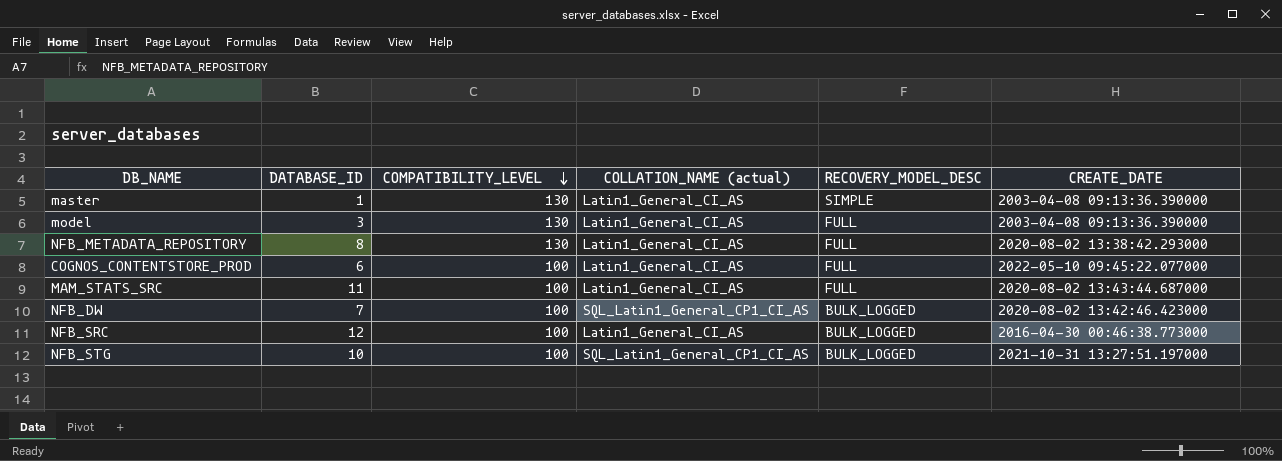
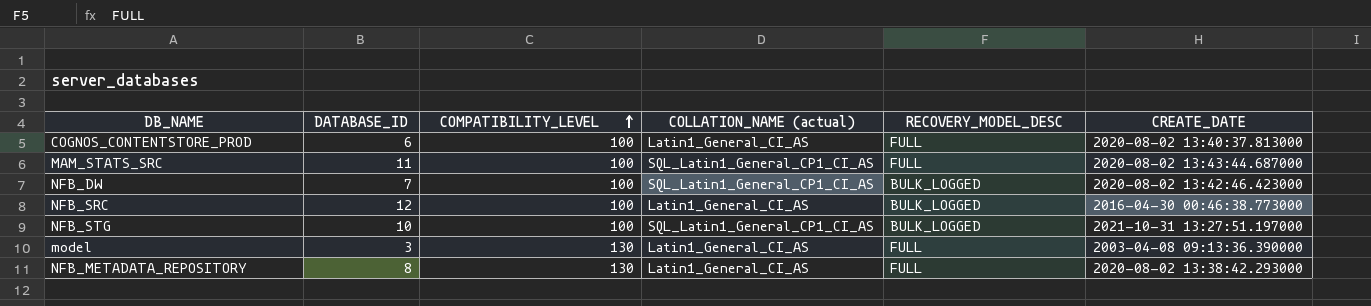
row order: COMPATIBILITY_LEVEL descending -> COMPATIBILITY_LEVEL ascending
row master: 1 | 130 | Latin1_General_CI_AS | SIMPLE | 2003-04-08 09:13:36.390000 -> none
COGNOS_CONTENTSTORE_PROD | CREATE_DATE: 2022-05-10 09:45:22.077000 -> 2020-08-02 13:40:37.813000
MAM_STATS_SRC | COLLATION_NAME (actual): Latin1_General_CI_AS -> SQL_Latin1_General_CP1_CI_AS

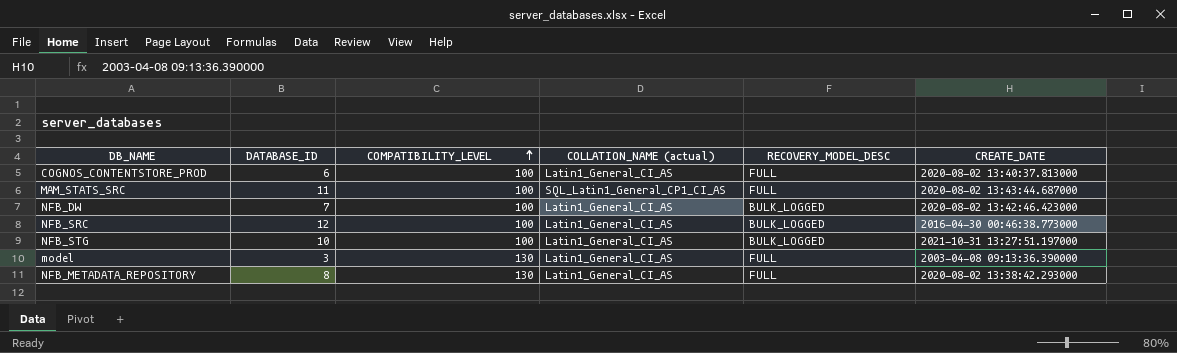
NFB_DW | COLLATION_NAME (actual): SQL_Latin1_General_CP1_CI_AS -> Latin1_General_CI_AS
NFB_STG | COLLATION_NAME (actual): SQL_Latin1_General_CP1_CI_AS -> Latin1_General_CI_AS

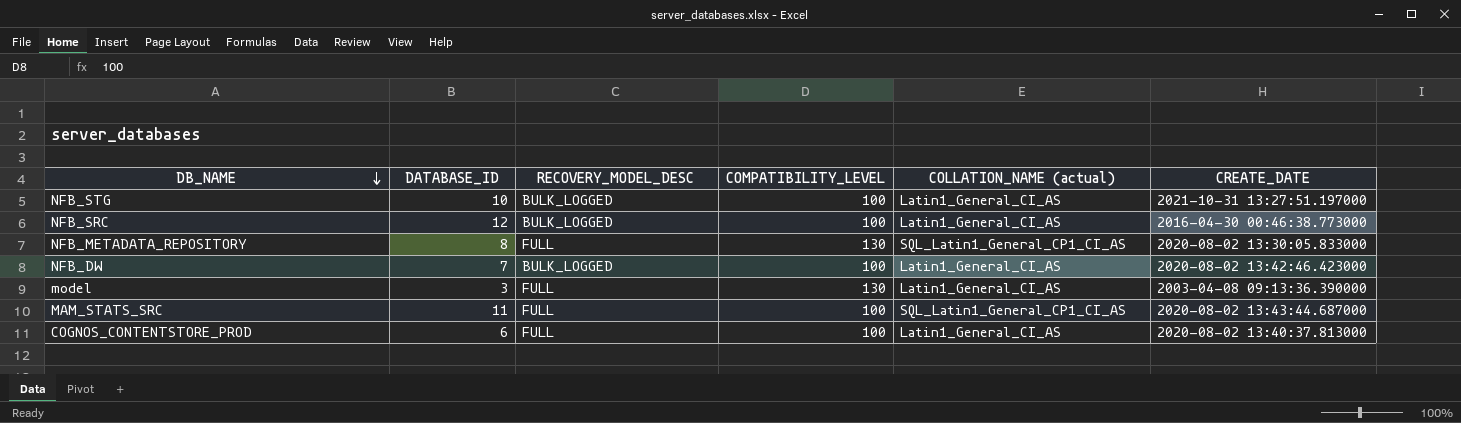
row order: COMPATIBILITY_LEVEL ascending -> DB_NAME descending
column RECOVERY_MODEL_DESC | position: 5 -> 3
NFB_METADATA_REPOSITORY | COLLATION_NAME (actual): Latin1_General_CI_AS -> SQL_Latin1_General_CP1_CI_AS
NFB_METADATA_REPOSITORY | CREATE_DATE: 2020-08-02 13:38:42.293000 -> 2020-08-02 13:30:05.833000

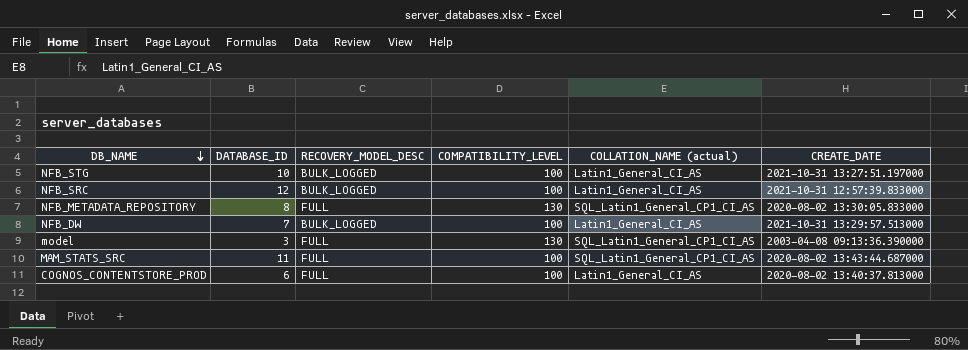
NFB_SRC | CREATE_DATE: 2016-04-30 00:46:38.773000 -> 2021-10-31 12:57:39.833000
NFB_DW | CREATE_DATE: 2020-08-02 13:42:46.423000 -> 2021-10-31 13:29:57.513000
model | COLLATION_NAME (actual): Latin1_General_CI_AS -> SQL_Latin1_General_CP1_CI_AS

